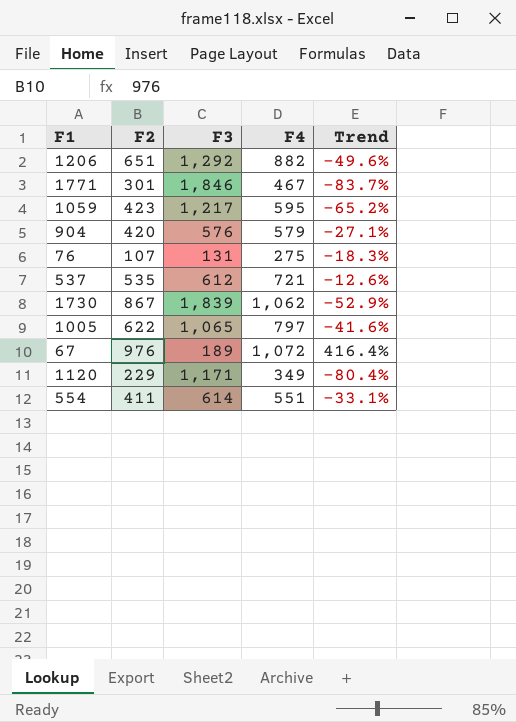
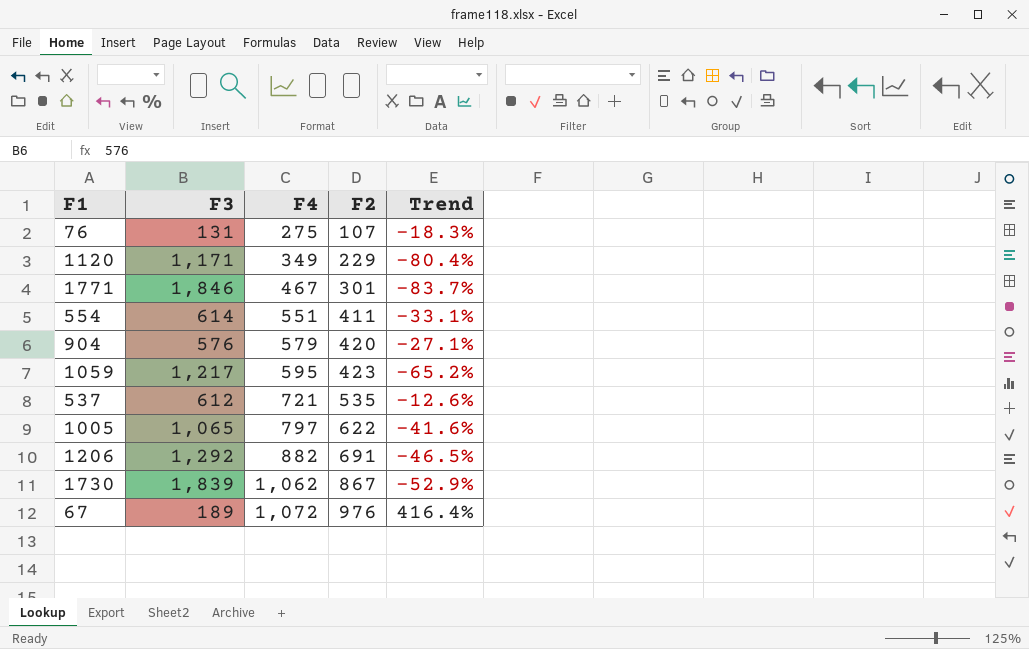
row order: none -> F4 ascending
column F2 | position: 2 -> 4
1206 | F2: 651 -> 691
1206 | Trend: -49.6% -> -46.5%

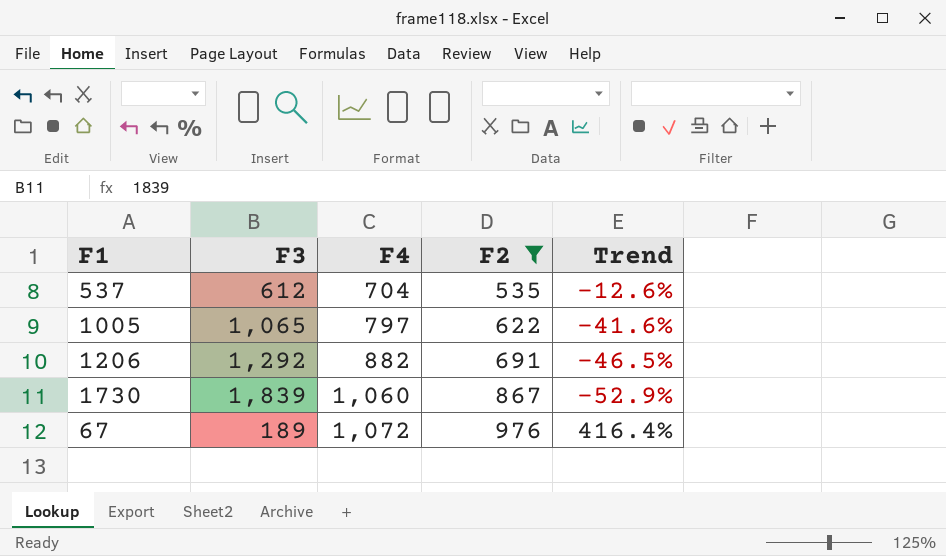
filter: none -> F2 >= 535
537 | F4: 721 -> 704
1730 | F4: 1,062 -> 1,060

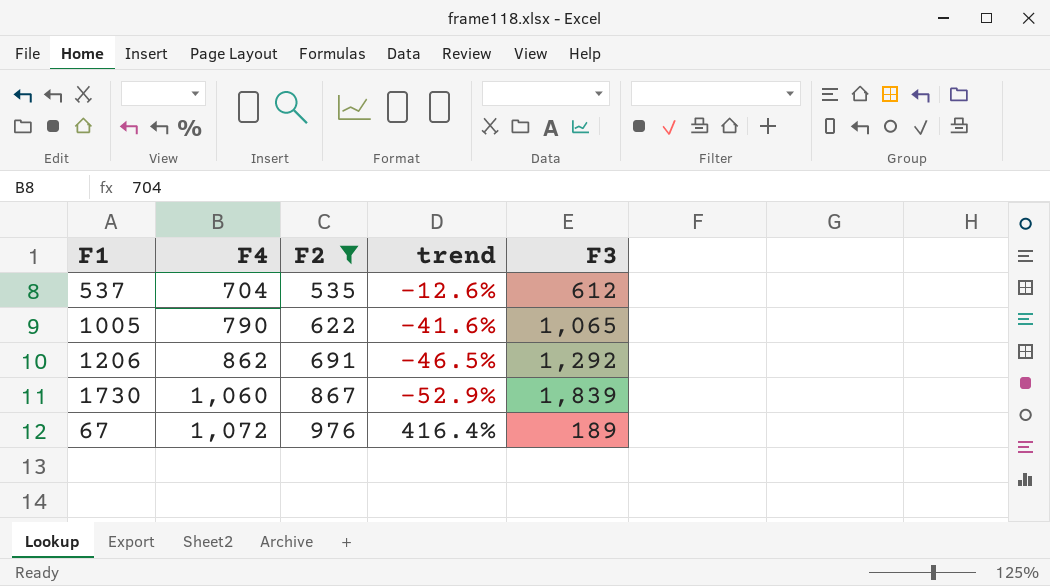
column name: Trend -> trend
column F3 | position: 2 -> 5
1005 | F4: 797 -> 790
1206 | F4: 882 -> 862

